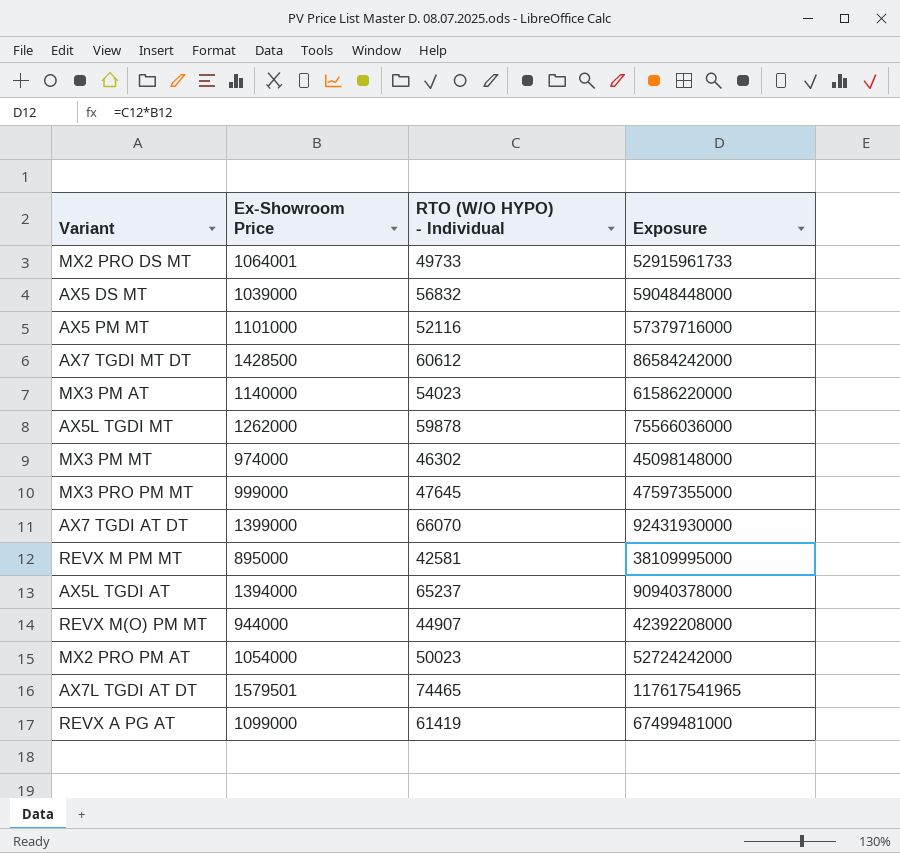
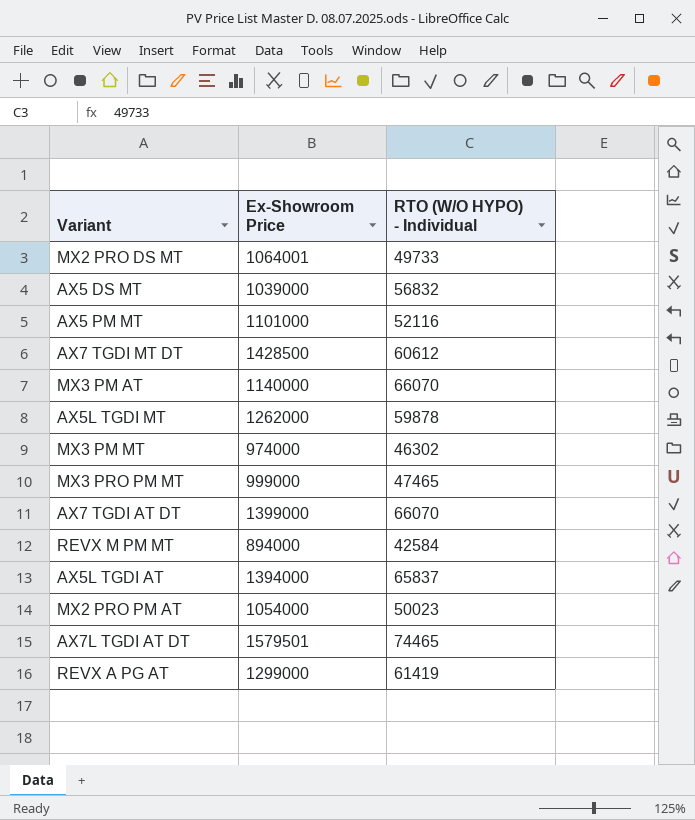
column Exposure | formula: [Ex-Showroom Price] * [RTO (W/O HYPO) - Individual] -> none
row REVX M(O) PM MT: 944000 | 44907 | 42392208000 -> none
MX3 PM AT | RTO (W/O HYPO) - Individual: 54023 -> 66070
MX3 PRO PM MT | RTO (W/O HYPO) - Individual: 47645 -> 47465
REVX M PM MT | Ex-Showroom Price: 895000 -> 894000
REVX M PM MT | RTO (W/O HYPO) - Individual: 42581 -> 42584
AX5L TGDI AT | RTO (W/O HYPO) - Individual: 65237 -> 65837
REVX A PG AT | Ex-Showroom Price: 1099000 -> 1299000

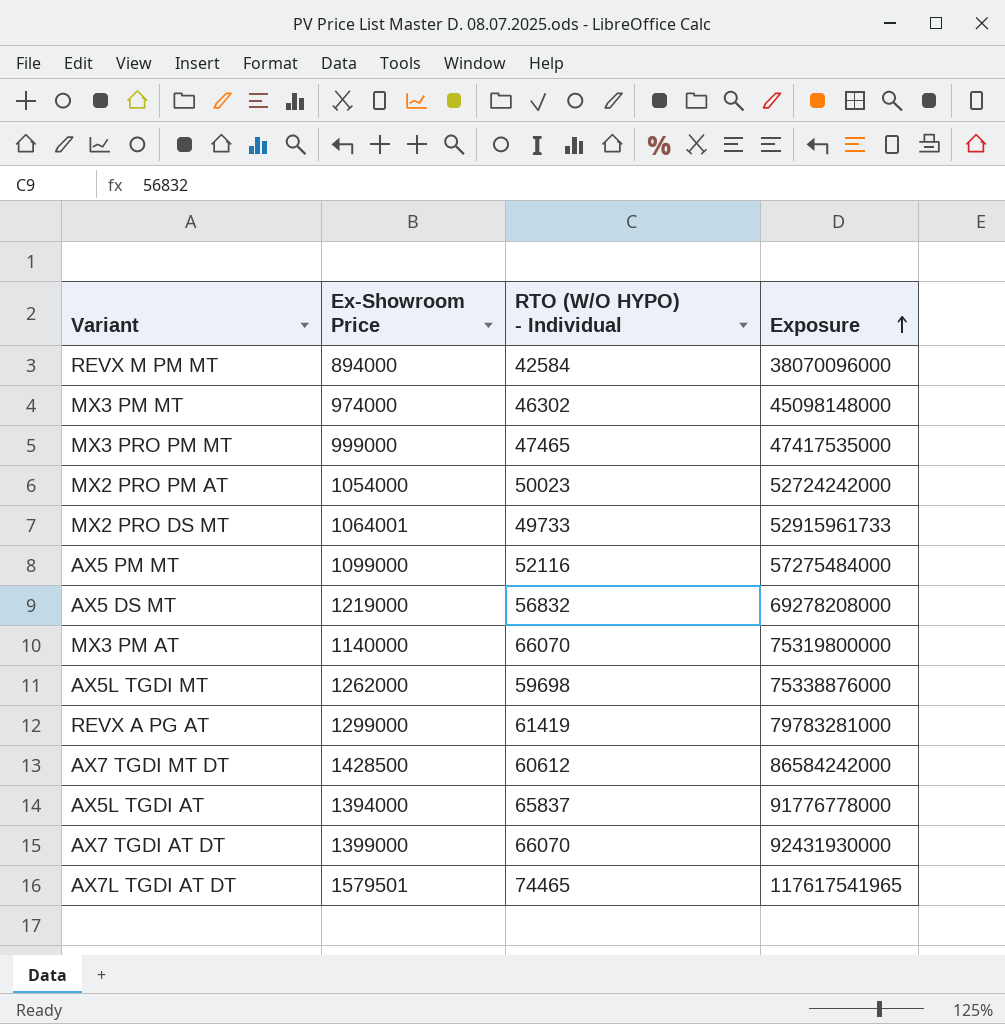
row order: none -> Exposure ascending
column Exposure | formula: none -> [Ex-Showroom Price] * [RTO (W/O HYPO) - Individual]
AX5 PM MT | Ex-Showroom Price: 1101000 -> 1099000
AX5 DS MT | Ex-Showroom Price: 1039000 -> 1219000
AX5L TGDI MT | RTO (W/O HYPO) - Individual: 59878 -> 59698

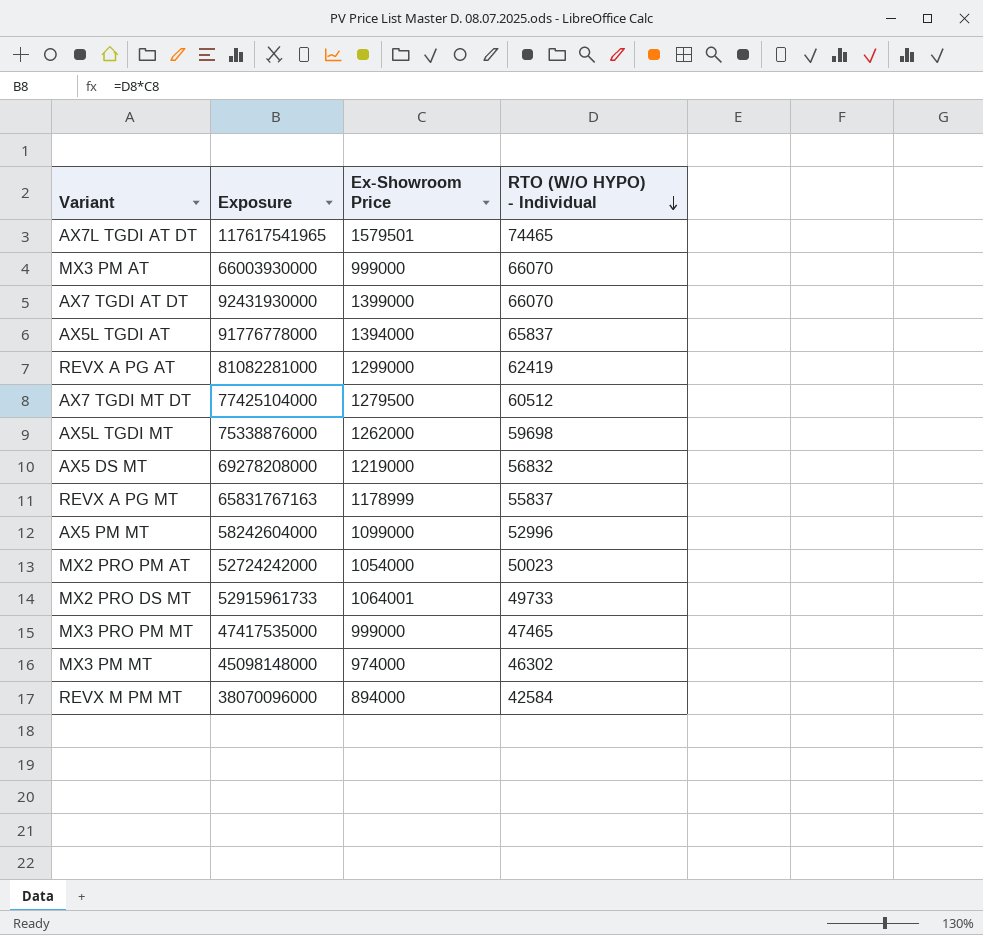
row order: Exposure ascending -> RTO (W/O HYPO) - Individual descending
column Exposure | position: 4 -> 2
MX3 PM AT | Exposure: 75319800000 -> 66003930000
MX3 PM AT | Ex-Showroom Price: 1140000 -> 999000
REVX A PG AT | Exposure: 79783281000 -> 81082281000
REVX A PG AT | RTO (W/O HYPO) - Individual: 61419 -> 62419
AX7 TGDI MT DT | Exposure: 86584242000 -> 77425104000
AX7 TGDI MT DT | Ex-Showroom Price: 1428500 -> 1279500
AX7 TGDI MT DT | RTO (W/O HYPO) - Individual: 60612 -> 60512
row REVX A PG MT: none -> 65831767163 | 1178999 | 55837
AX5 PM MT | Exposure: 57275484000 -> 58242604000
AX5 PM MT | RTO (W/O HYPO) - Individual: 52116 -> 52996

